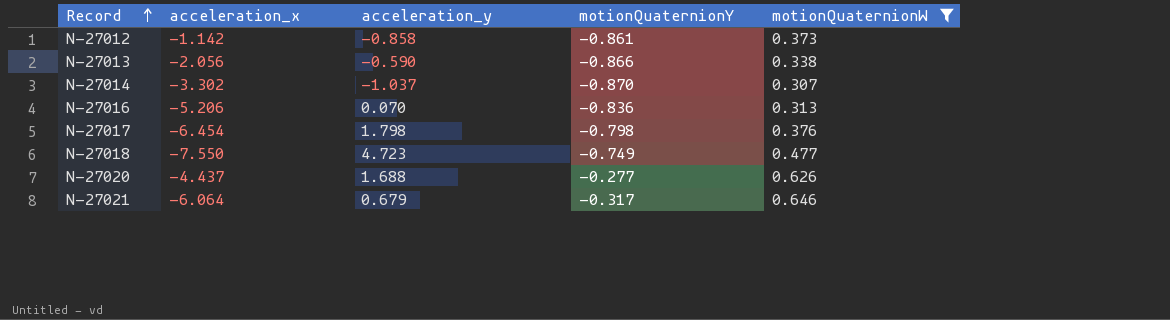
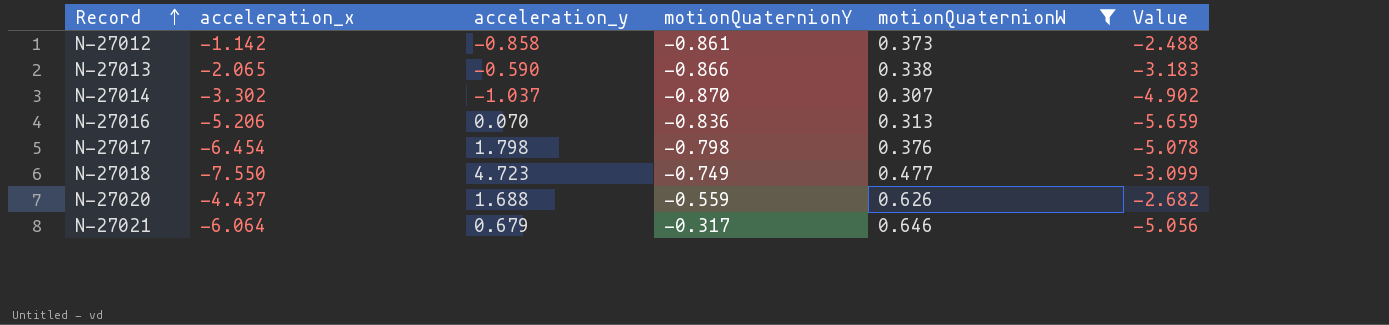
column Value | formula: none -> [acceleration_x] + [acceleration_y] + [motionQuaternionY] + [motionQuaternionW]
N-27013 | acceleration_x: -2.056 -> -2.065
N-27020 | motionQuaternionY: -0.277 -> -0.559

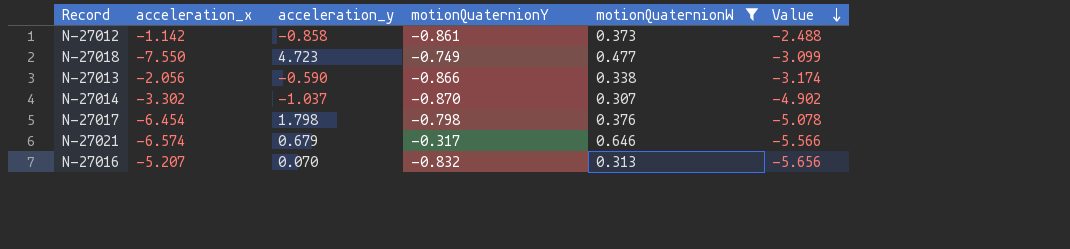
row order: Record ascending -> Value descending
row N-27020: -4.437 | 1.688 | -0.559 | 0.626 | -2.682 -> none
N-27013 | acceleration_x: -2.065 -> -2.056
N-27013 | Value: -3.183 -> -3.174
N-27021 | acceleration_x: -6.064 -> -6.574
N-27021 | Value: -5.056 -> -5.566
N-27016 | acceleration_x: -5.206 -> -5.207
N-27016 | motionQuaternionY: -0.836 -> -0.832
N-27016 | Value: -5.659 -> -5.656

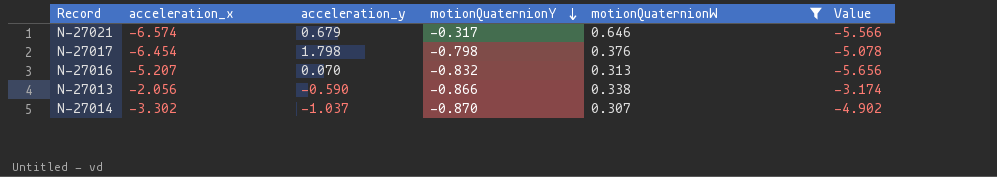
row order: Value descending -> motionQuaternionY descending
row N-27012: -1.142 | -0.858 | -0.861 | 0.373 | -2.488 -> none
row N-27018: -7.550 | 4.723 | -0.749 | 0.477 | -3.099 -> none

